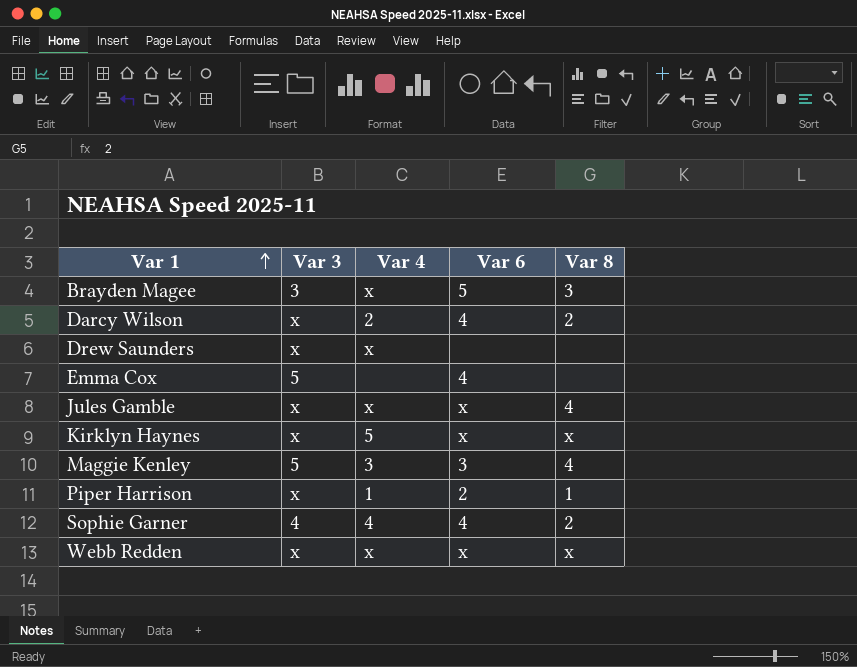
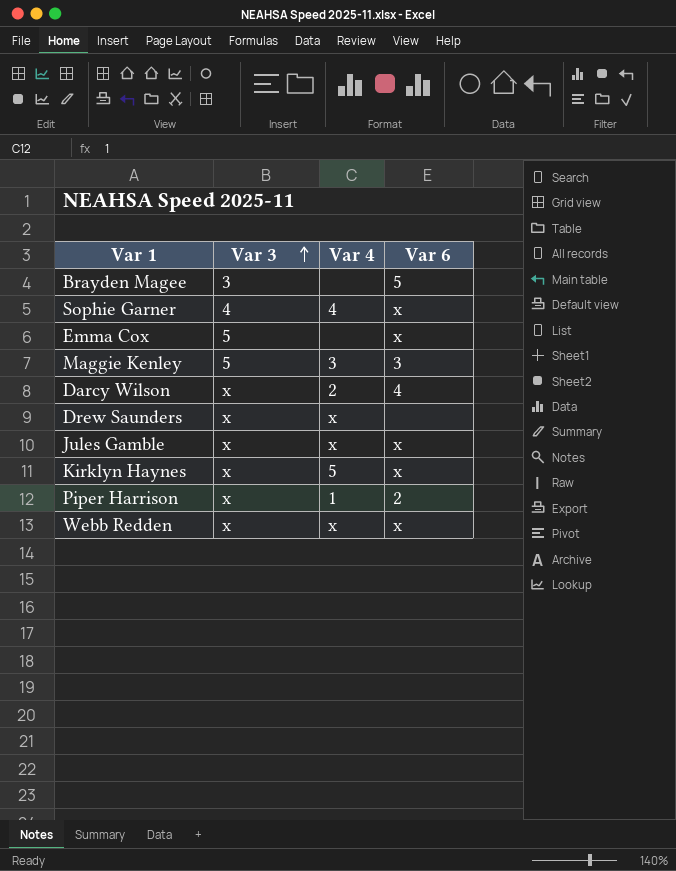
row order: Var 1 ascending -> Var 3 ascending
column Var 8 | position: 5 -> none
Brayden Magee | Var 4: x -> none
Sophie Garner | Var 6: 4 -> x
Emma Cox | Var 6: 4 -> x

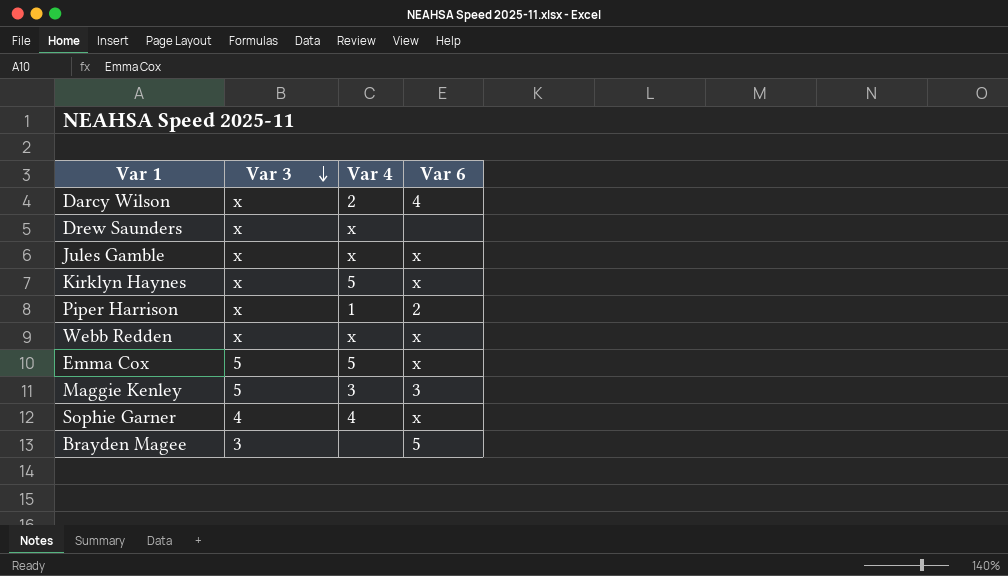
row order: Var 3 ascending -> Var 3 descending
Emma Cox | Var 4: none -> 5

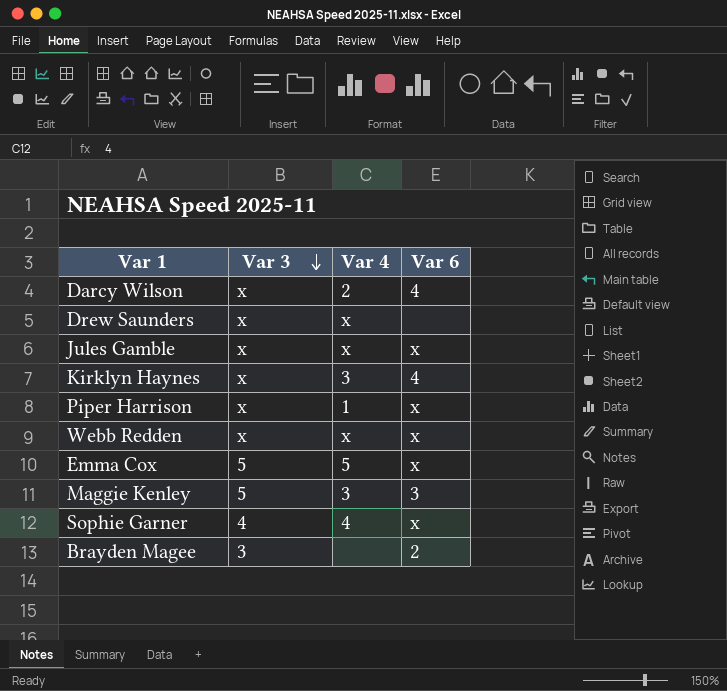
Kirklyn Haynes | Var 4: 5 -> 3
Kirklyn Haynes | Var 6: x -> 4
Piper Harrison | Var 6: 2 -> x
Brayden Magee | Var 6: 5 -> 2

